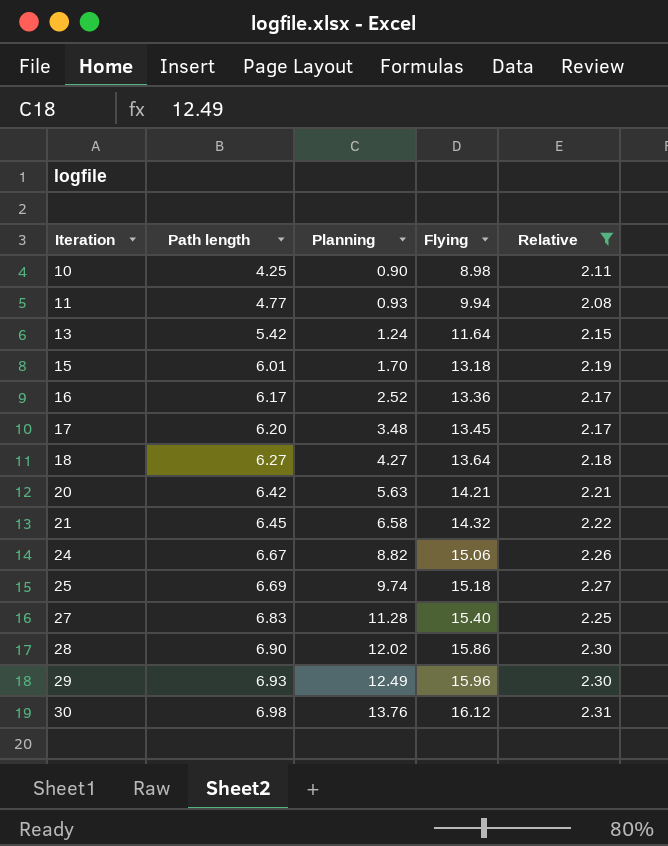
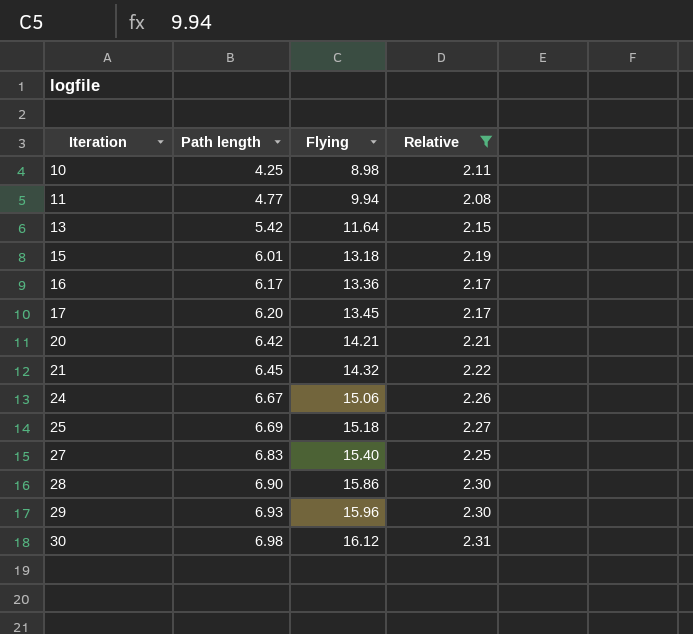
column Planning | position: 3 -> none
row 18: 6.27 | 4.27 | 13.64 | 2.18 -> none

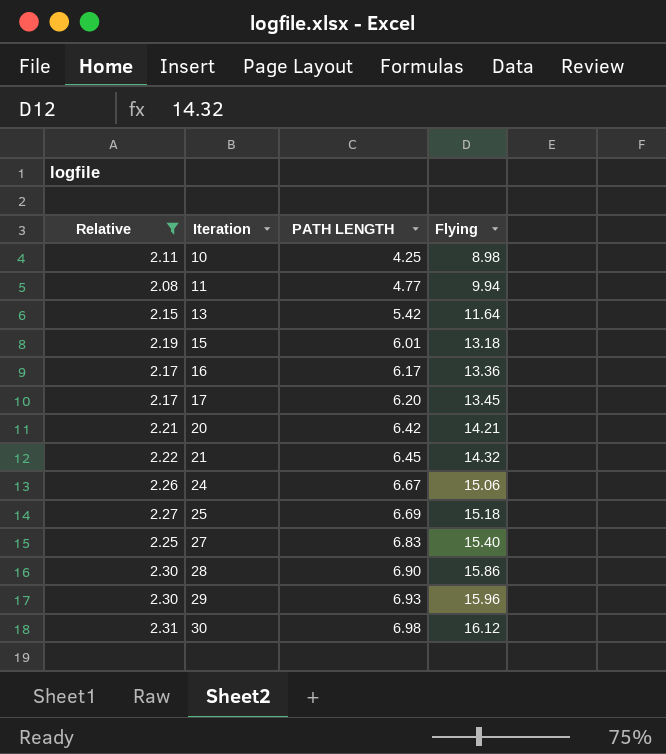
column Relative | position: 4 -> 1
column name: Path length -> PATH LENGTH

